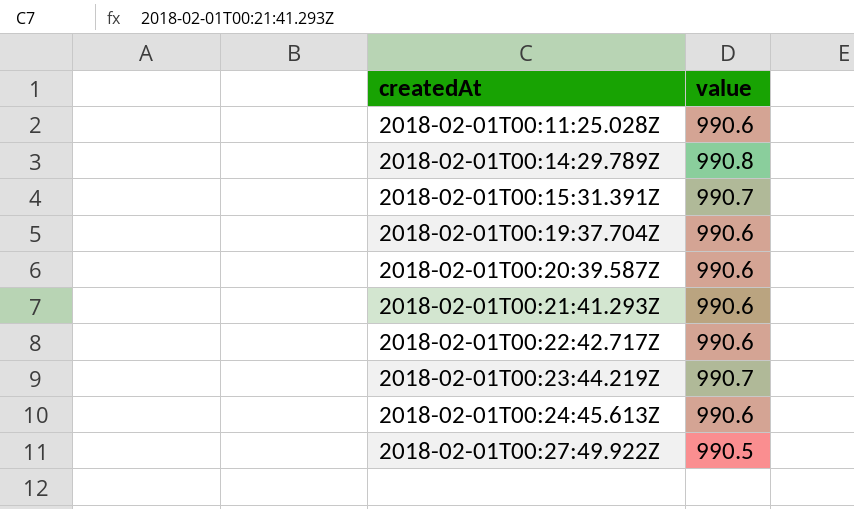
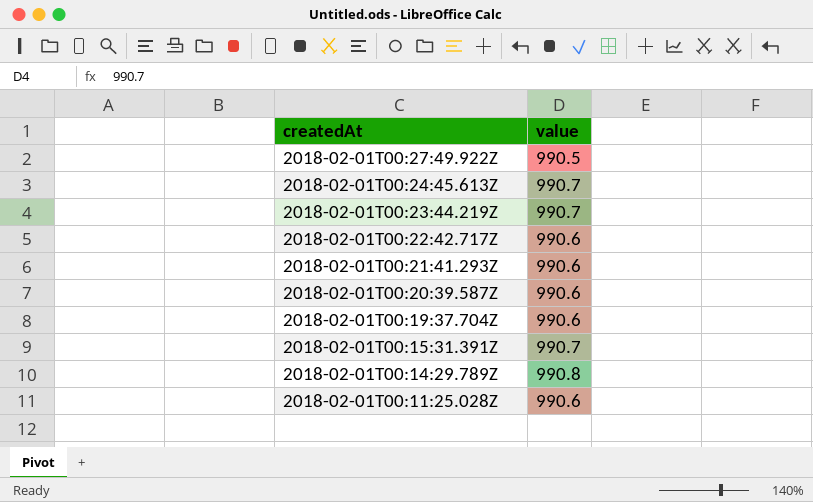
row order: createdAt ascending -> createdAt descending
2018-02-01T00:24:45.613Z | value: 990.6 -> 990.7

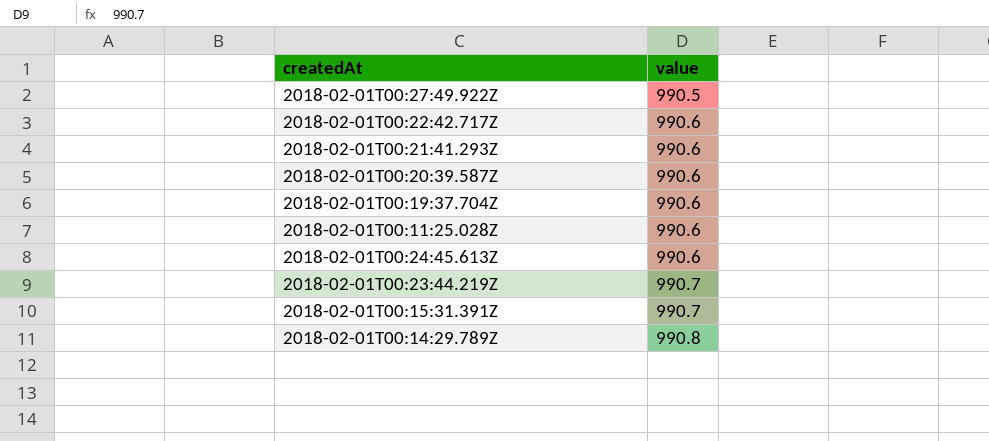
row order: createdAt descending -> value ascending
2018-02-01T00:24:45.613Z | value: 990.7 -> 990.6

